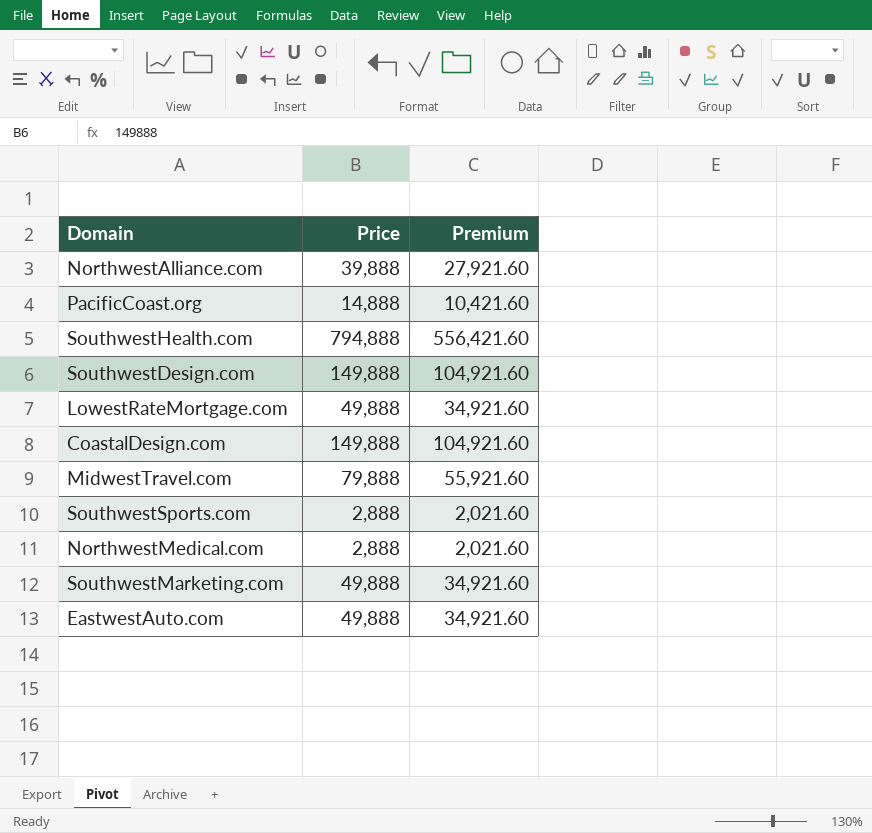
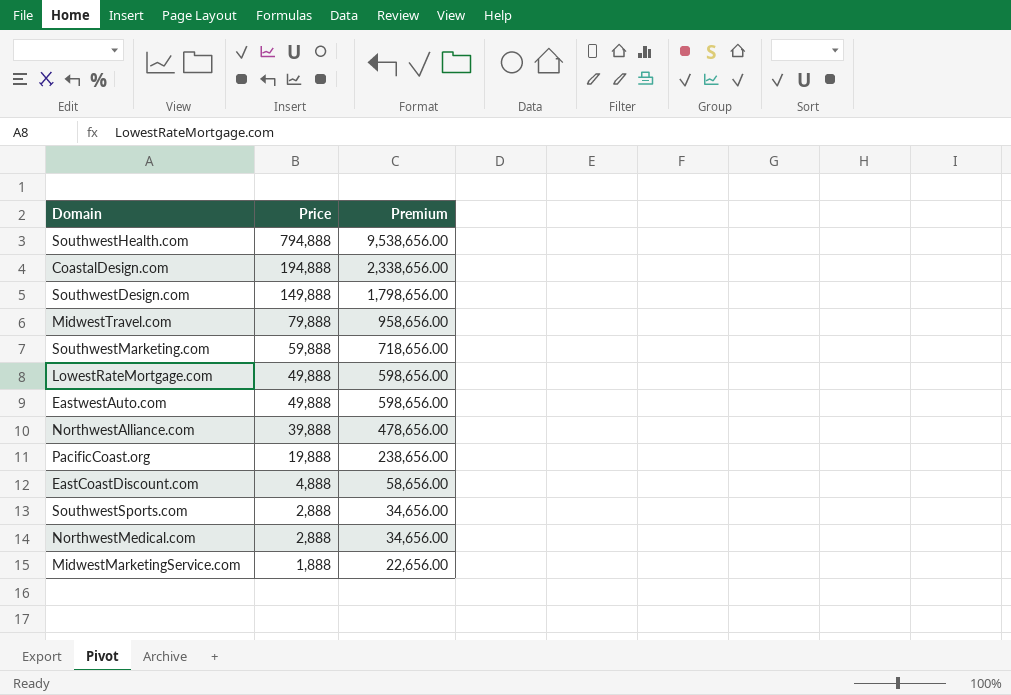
row order: none -> Price descending
column Premium | formula: [Price] * 0.7 -> [Price] * 12
CoastalDesign.com | Price: 149,888 -> 194,888
SouthwestMarketing.com | Price: 49,888 -> 59,888
PacificCoast.org | Price: 14,888 -> 19,888
row EastCoastDiscount.com: none -> 4,888 | 58,656.00
row MidwestMarketingService.com: none -> 1,888 | 22,656.00

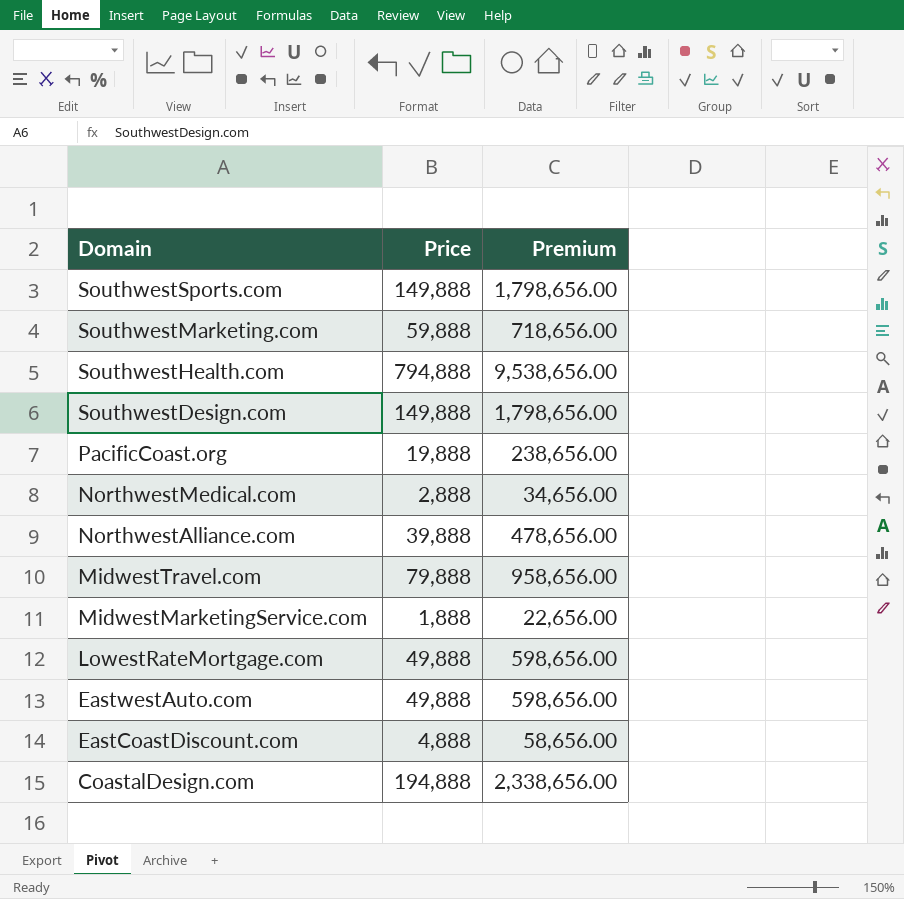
row order: Price descending -> Domain descending
SouthwestSports.com | Price: 2,888 -> 149,888
SouthwestSports.com | Premium: 34,656.00 -> 1,798,656.00

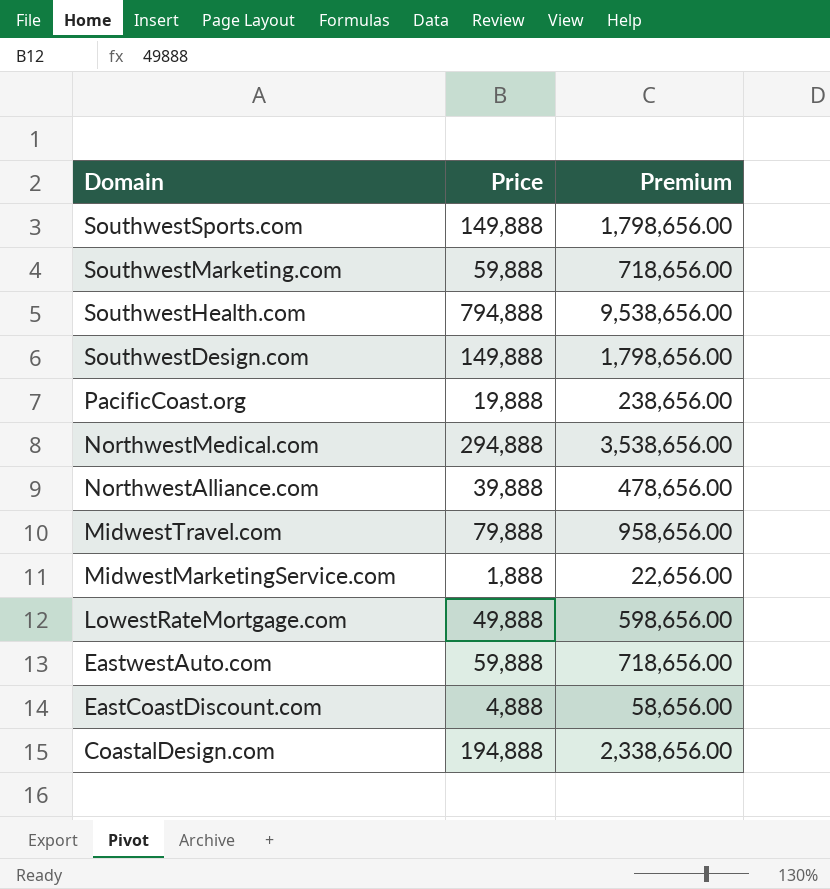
NorthwestMedical.com | Price: 2,888 -> 294,888
NorthwestMedical.com | Premium: 34,656.00 -> 3,538,656.00
EastwestAuto.com | Price: 49,888 -> 59,888
EastwestAuto.com | Premium: 598,656.00 -> 718,656.00

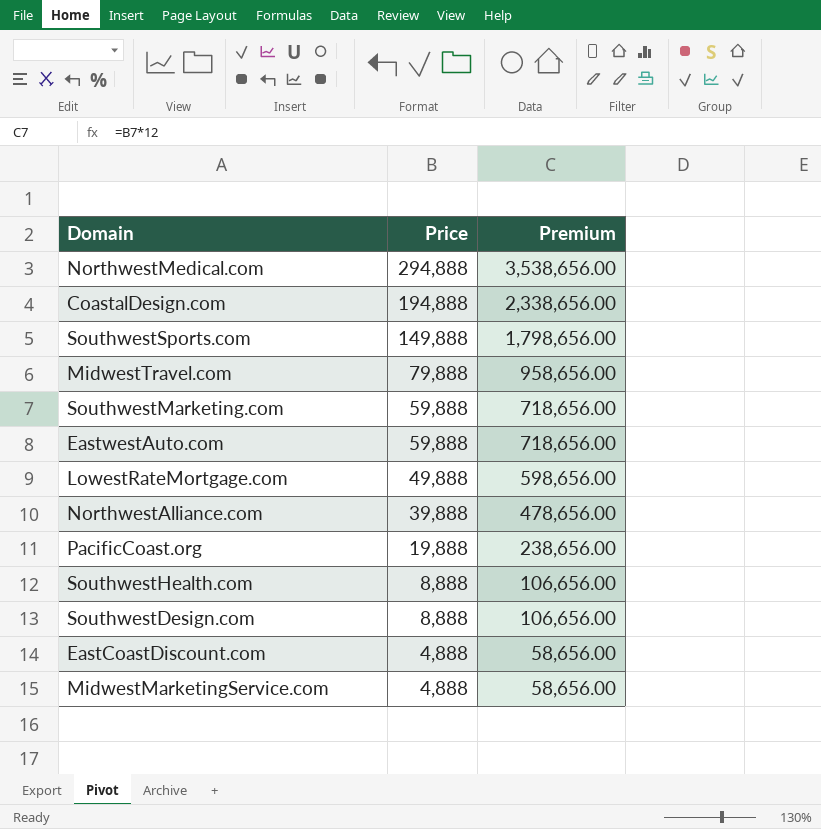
row order: Domain descending -> Price descending
SouthwestHealth.com | Price: 794,888 -> 8,888
SouthwestHealth.com | Premium: 9,538,656.00 -> 106,656.00
SouthwestDesign.com | Price: 149,888 -> 8,888
SouthwestDesign.com | Premium: 1,798,656.00 -> 106,656.00
MidwestMarketingService.com | Price: 1,888 -> 4,888
MidwestMarketingService.com | Premium: 22,656.00 -> 58,656.00

